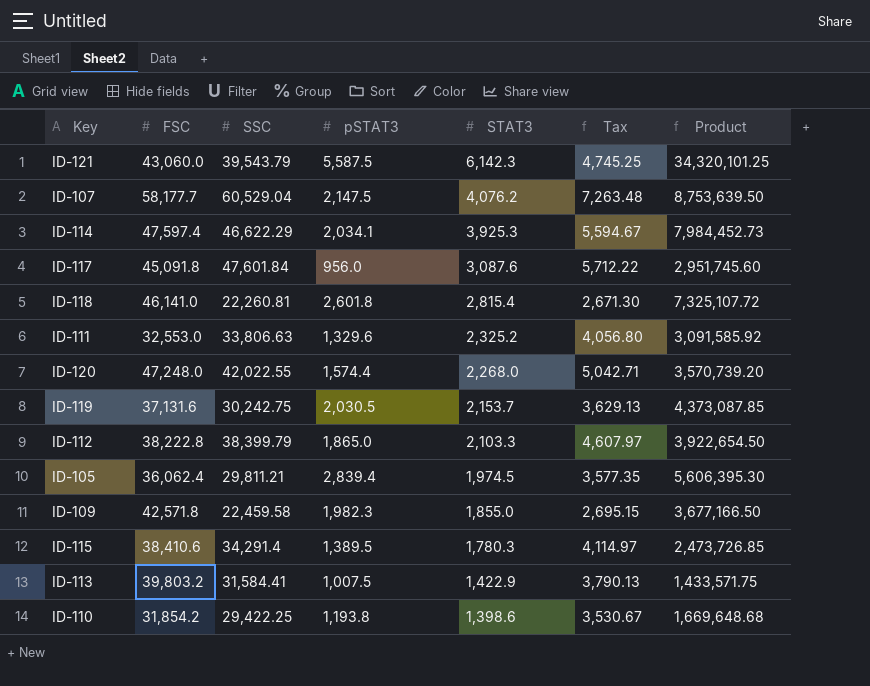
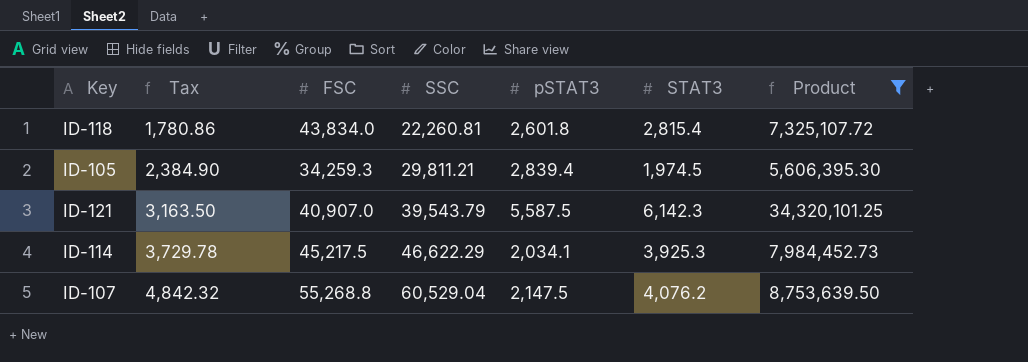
filter: none -> Product >= 5,606,395.30
row order: STAT3 descending -> Tax ascending
column Tax | formula: [SSC] * 0.12 -> [SSC] * 0.08
column Tax | position: 6 -> 2
ID-118 | FSC: 46,141.0 -> 43,834.0
ID-105 | FSC: 36,062.4 -> 34,259.3
ID-121 | FSC: 43,060.0 -> 40,907.0
ID-114 | FSC: 47,597.4 -> 45,217.5
ID-107 | FSC: 58,177.7 -> 55,268.8

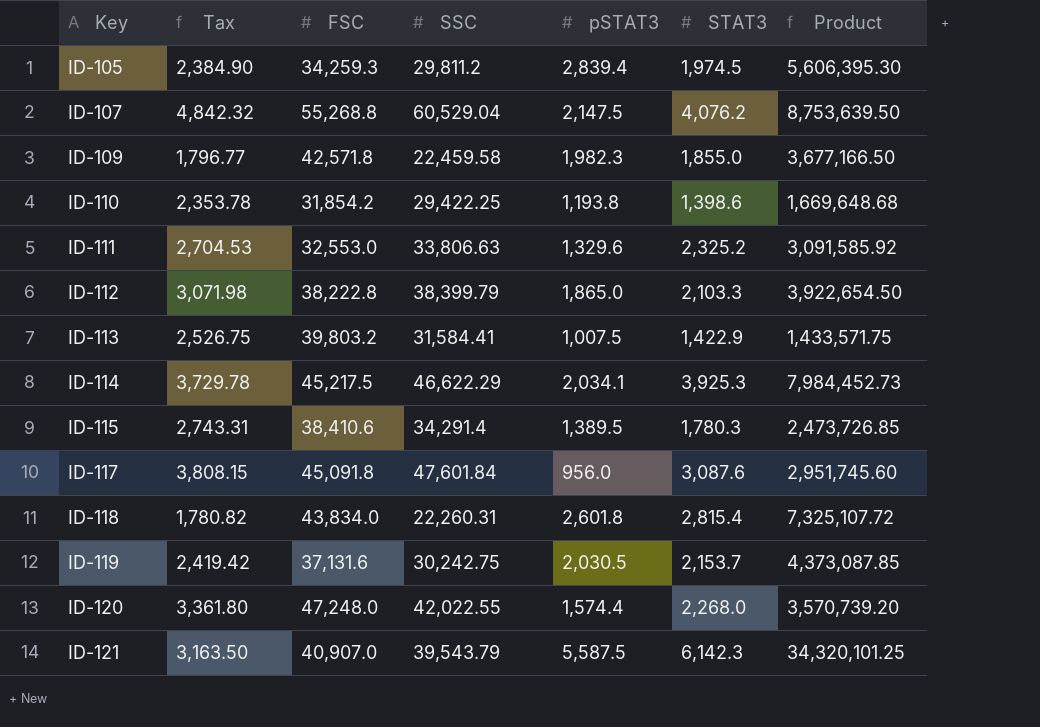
filter: Product >= 5,606,395.30 -> none
row order: Tax ascending -> Key ascending
ID-105 | SSC: 29,811.21 -> 29,811.2
ID-118 | Tax: 1,780.86 -> 1,780.82
ID-118 | SSC: 22,260.81 -> 22,260.31

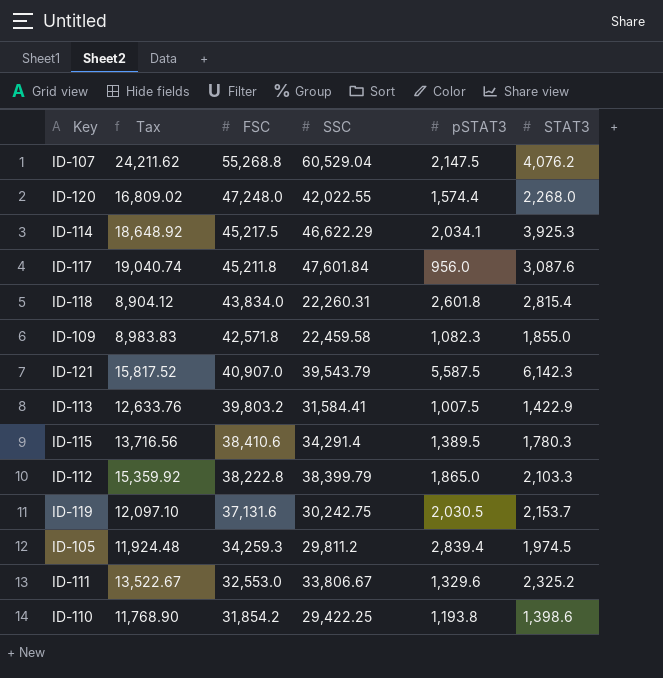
row order: Key ascending -> FSC descending
column Product | formula: [pSTAT3] * [STAT3] -> none
column Tax | formula: [SSC] * 0.08 -> [SSC] * 0.4
ID-117 | FSC: 45,091.8 -> 45,211.8
ID-109 | pSTAT3: 1,982.3 -> 1,082.3
ID-111 | SSC: 33,806.63 -> 33,806.67

